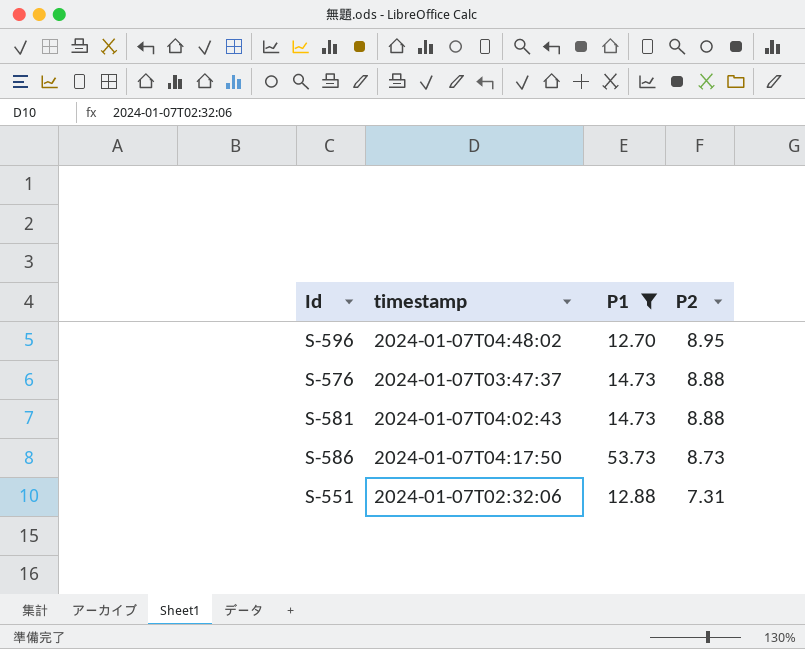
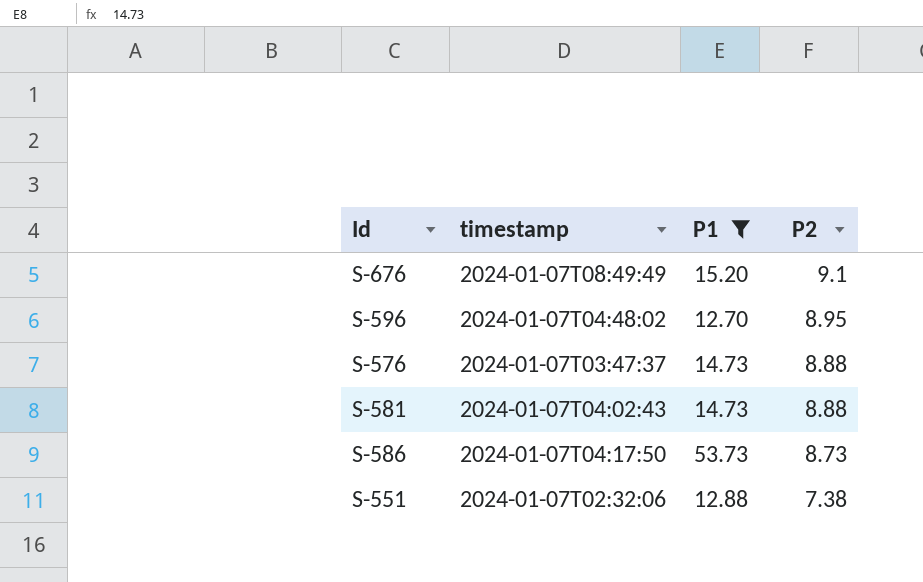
row S-676: none -> 2024-01-07T08:49:49 | 15.20 | 9.1
S-551 | P2: 7.31 -> 7.38

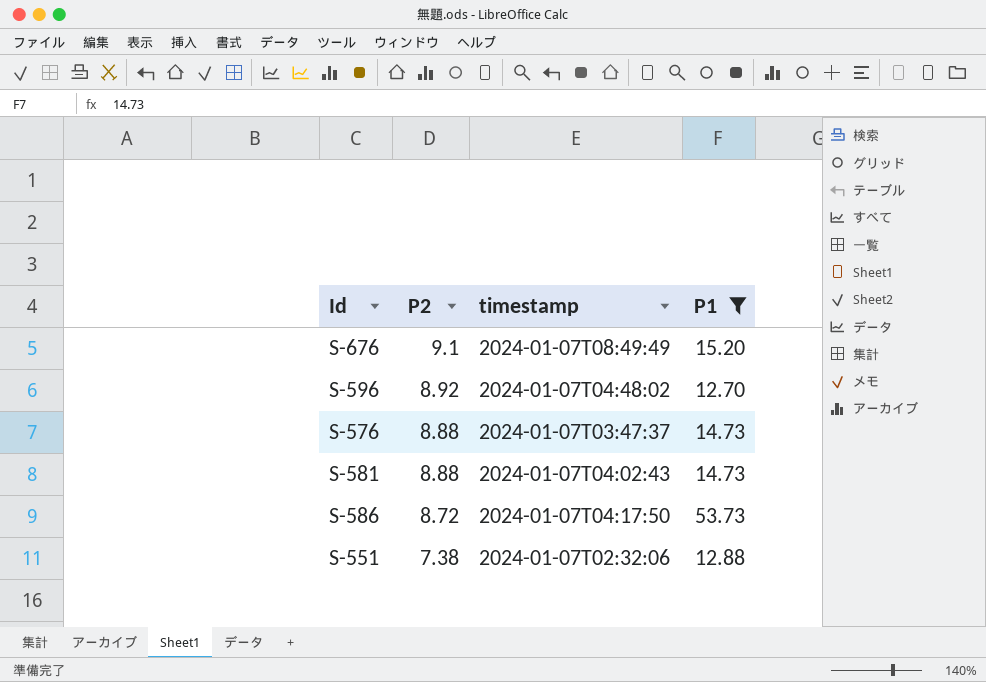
column P2 | position: 4 -> 2
S-596 | P2: 8.95 -> 8.92
S-586 | P2: 8.73 -> 8.72

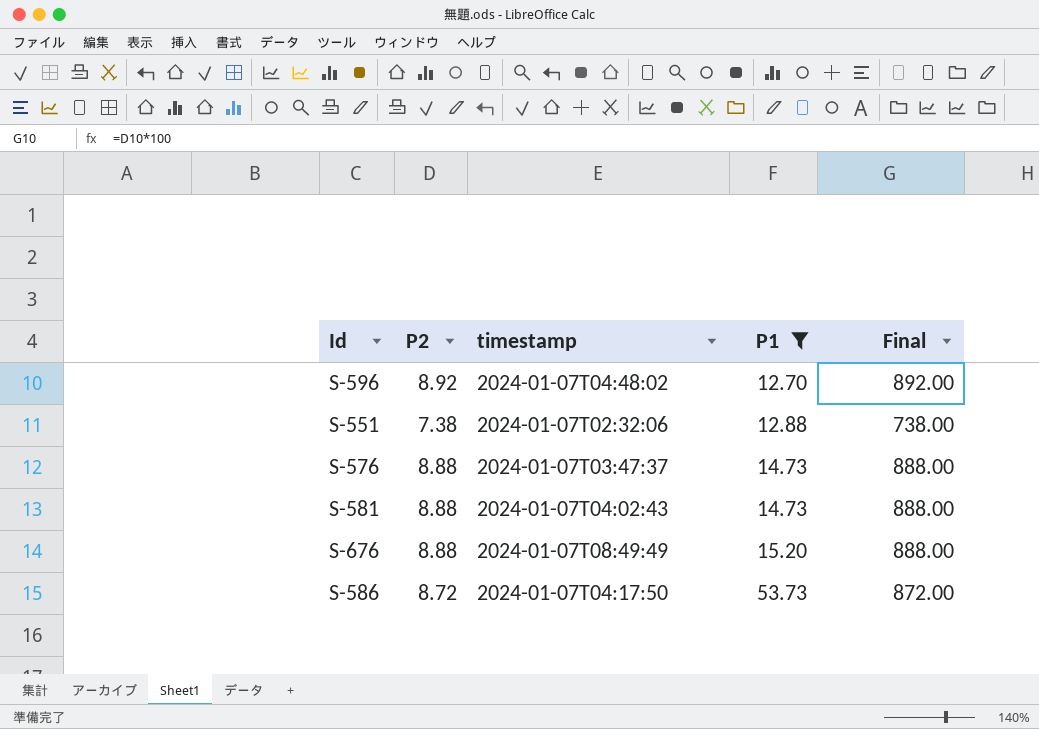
row order: P2 descending -> P1 ascending
column Final | formula: none -> [P2] * 100
S-676 | P2: 9.1 -> 8.88

